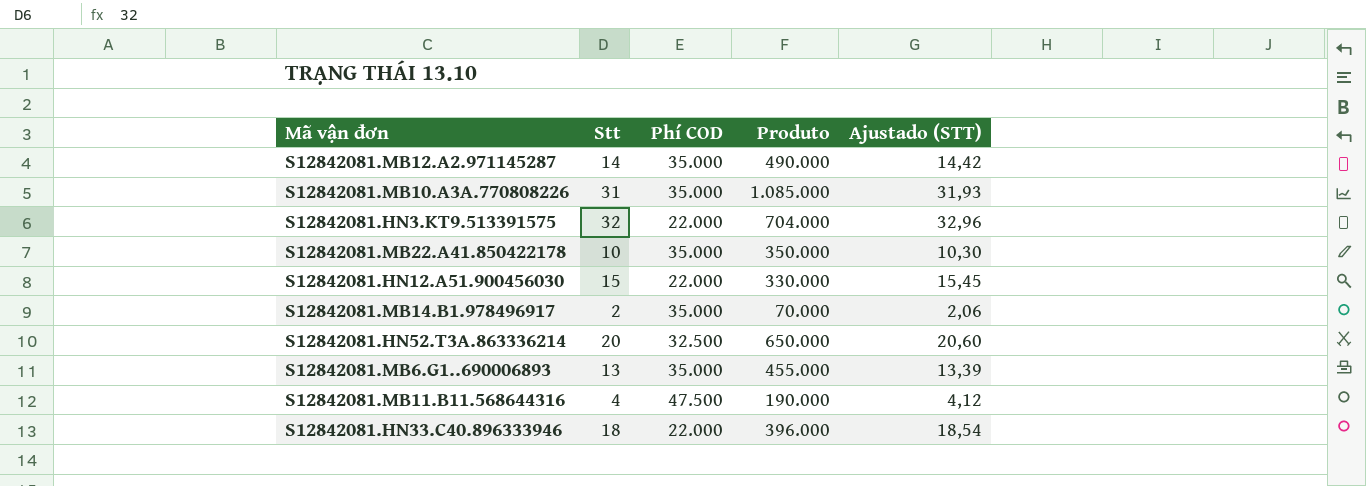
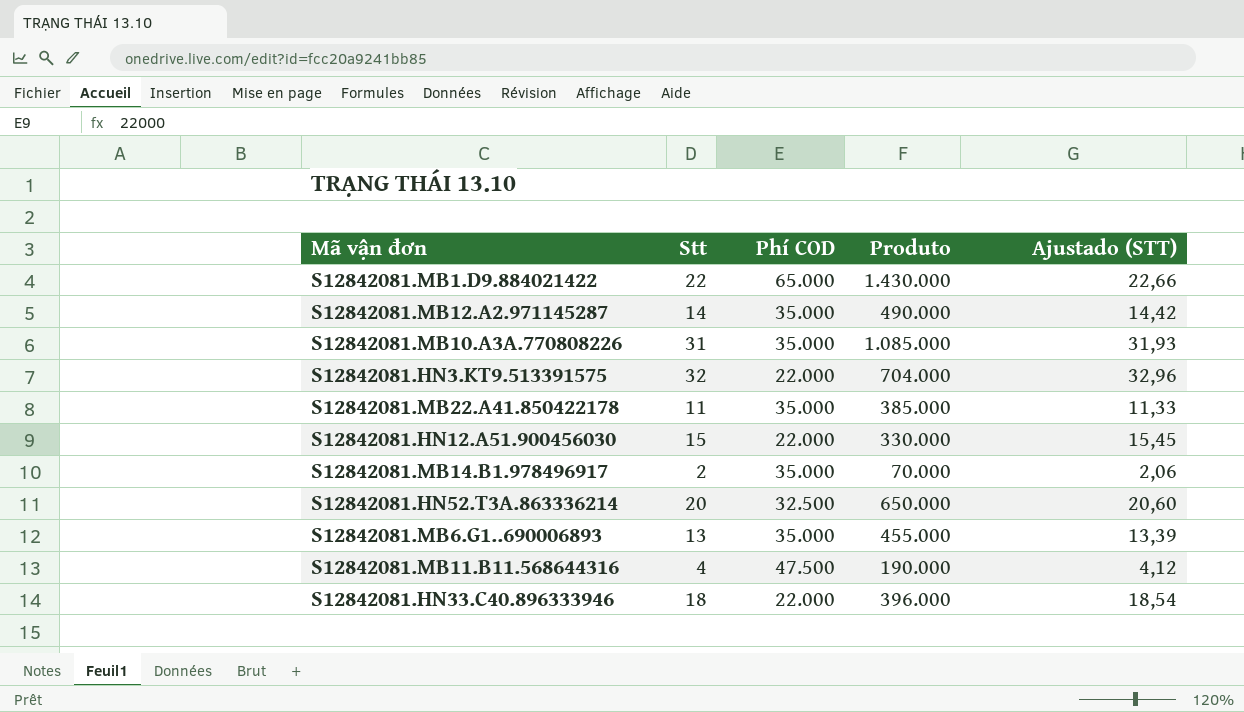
row S12842081.MB1.D9.884021422: none -> 22 | 65.000 | 1.430.000 | 22,66
S12842081.MB22.A41.850422178 | Stt: 10 -> 11
S12842081.MB22.A41.850422178 | Produto: 350.000 -> 385.000
S12842081.MB22.A41.850422178 | Ajustado (STT): 10,30 -> 11,33

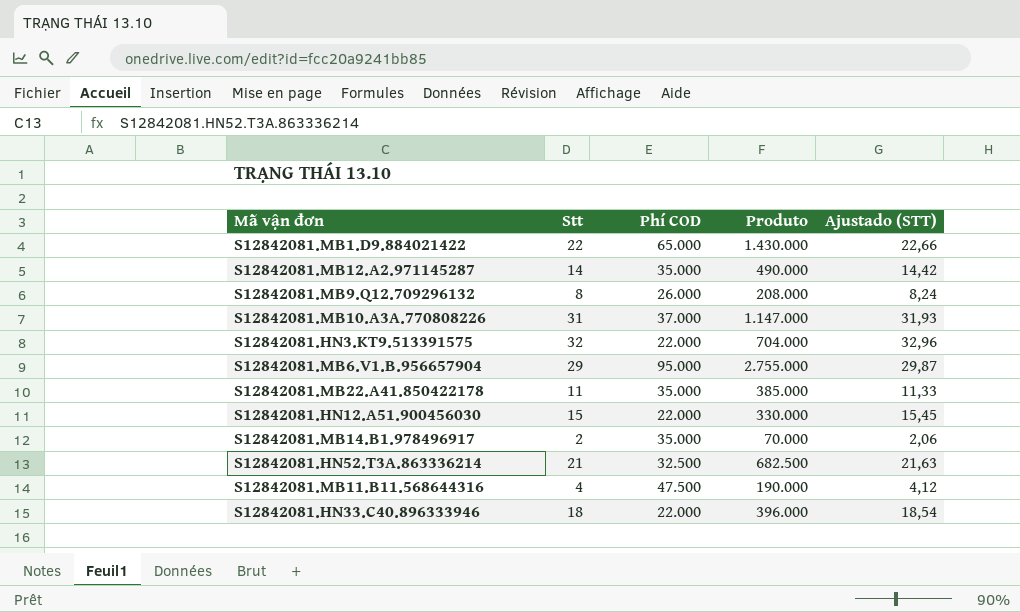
row S12842081.MB6.G1..690006893: 13 | 35.000 | 455.000 | 13,39 -> none
row S12842081.MB9.Q12.709296132: none -> 8 | 26.000 | 208.000 | 8,24
S12842081.MB10.A3A.770808226 | Phí COD: 35.000 -> 37.000
S12842081.MB10.A3A.770808226 | Produto: 1.085.000 -> 1.147.000
row S12842081.MB6.V1.B.956657904: none -> 29 | 95.000 | 2.755.000 | 29,87
S12842081.HN52.T3A.863336214 | Stt: 20 -> 21
S12842081.HN52.T3A.863336214 | Produto: 650.000 -> 682.500
S12842081.HN52.T3A.863336214 | Ajustado (STT): 20,60 -> 21,63

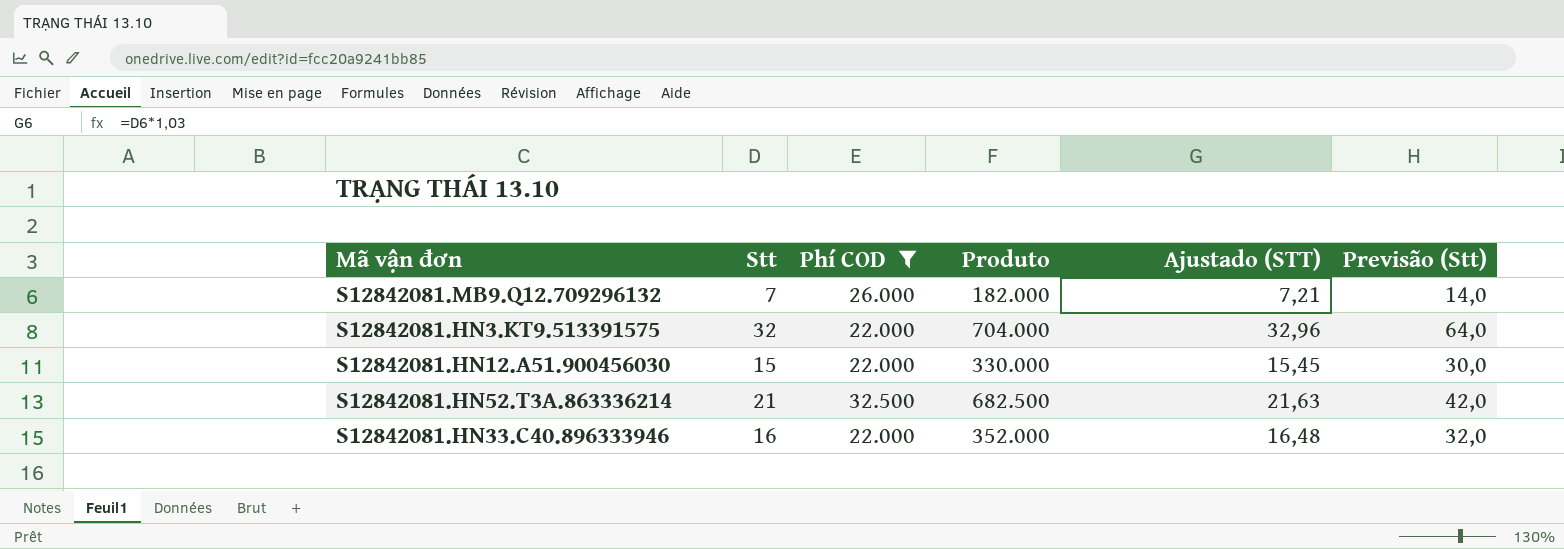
filter: none -> Phí COD <= 32.500
column Previsão (Stt) | formula: none -> [Stt] * 2
S12842081.MB9.Q12.709296132 | Stt: 8 -> 7
S12842081.MB9.Q12.709296132 | Produto: 208.000 -> 182.000
S12842081.MB9.Q12.709296132 | Ajustado (STT): 8,24 -> 7,21
S12842081.HN33.C40.896333946 | Stt: 18 -> 16
S12842081.HN33.C40.896333946 | Produto: 396.000 -> 352.000
S12842081.HN33.C40.896333946 | Ajustado (STT): 18,54 -> 16,48

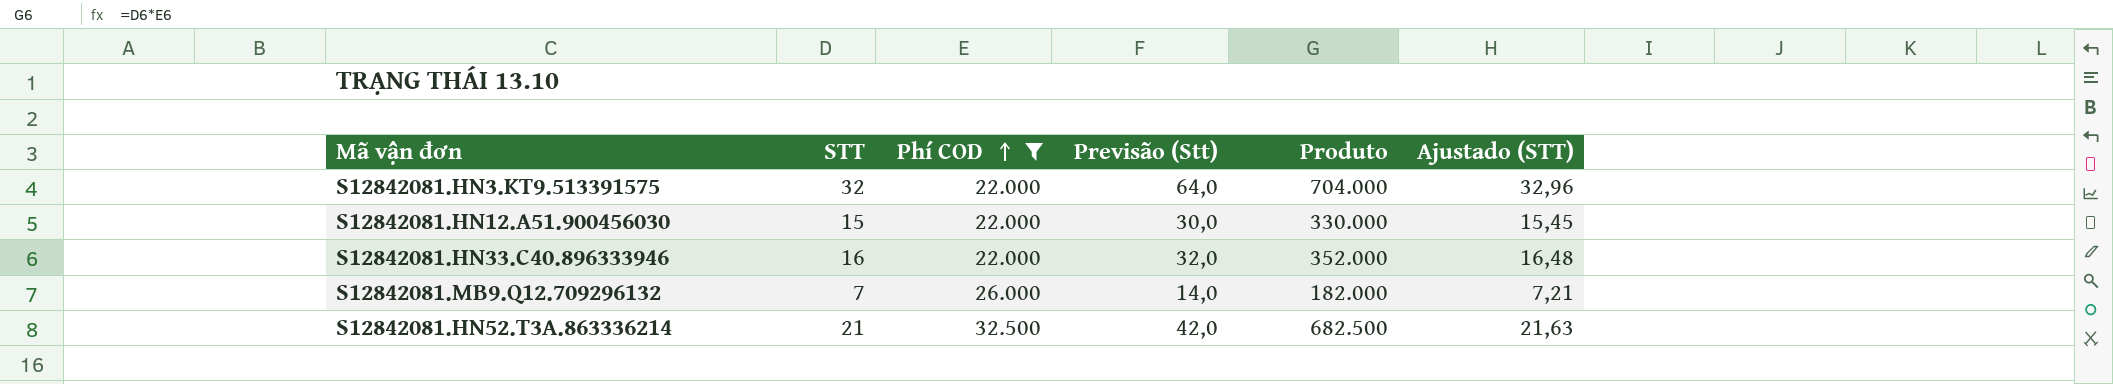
row order: none -> Phí COD ascending
column name: Stt -> STT
column Previsão (Stt) | position: 6 -> 4

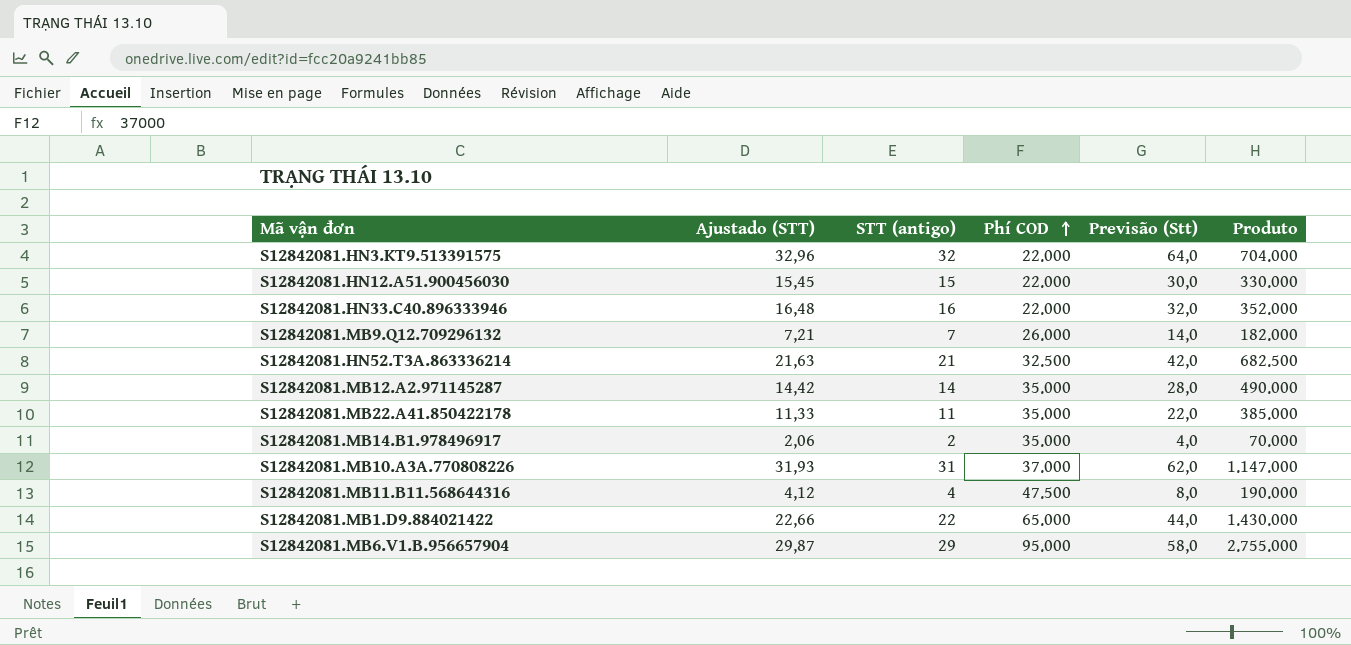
filter: Phí COD <= 32.500 -> none
column Ajustado (STT) | position: 6 -> 2
column name: STT -> STT (antigo)

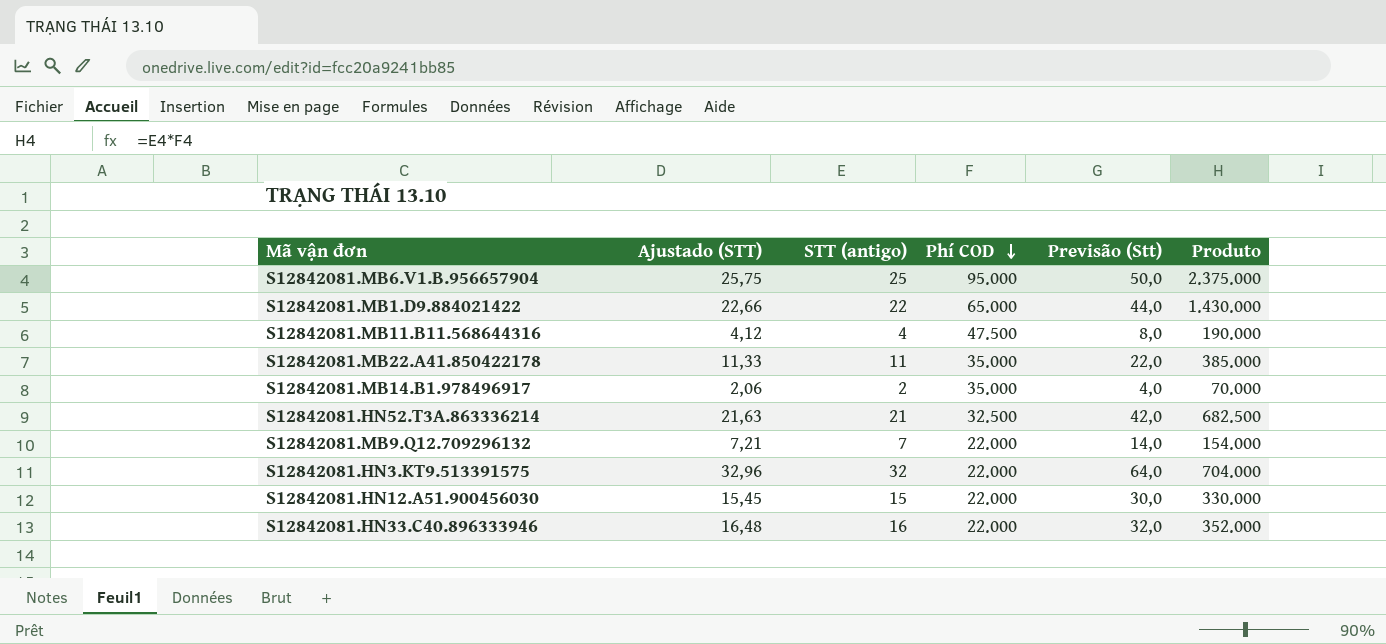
row order: Phí COD ascending -> Phí COD descending
row S12842081.MB12.A2.971145287: 14,42 | 14 | 35.000 | 28,0 | 490.000 -> none
row S12842081.MB10.A3A.770808226: 31,93 | 31 | 37.000 | 62,0 | 1.147.000 -> none
S12842081.MB6.V1.B.956657904 | Ajustado (STT): 29,87 -> 25,75
S12842081.MB6.V1.B.956657904 | STT (antigo): 29 -> 25
S12842081.MB6.V1.B.956657904 | Previsão (Stt): 58,0 -> 50,0
S12842081.MB6.V1.B.956657904 | Produto: 2.755.000 -> 2.375.000
S12842081.MB9.Q12.709296132 | Phí COD: 26.000 -> 22.000
S12842081.MB9.Q12.709296132 | Produto: 182.000 -> 154.000

